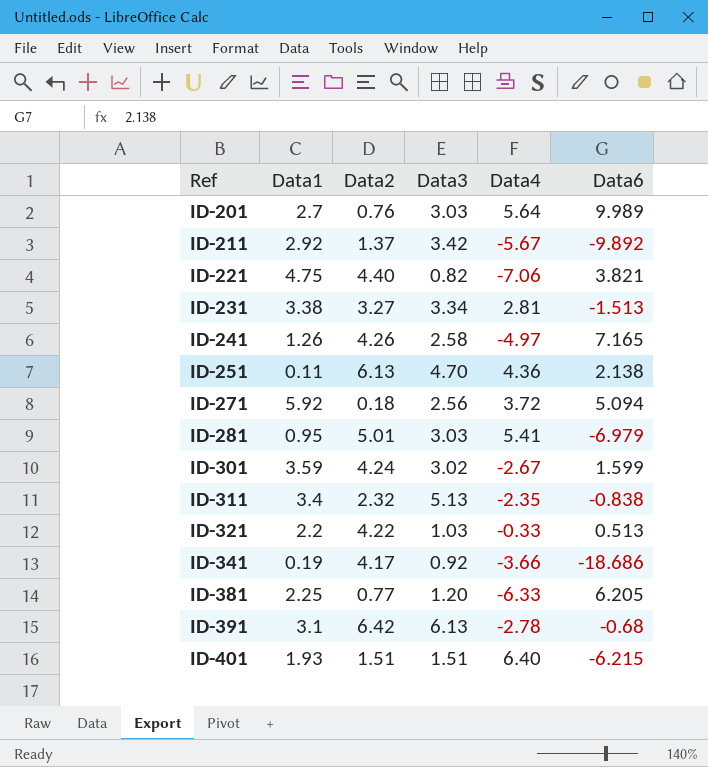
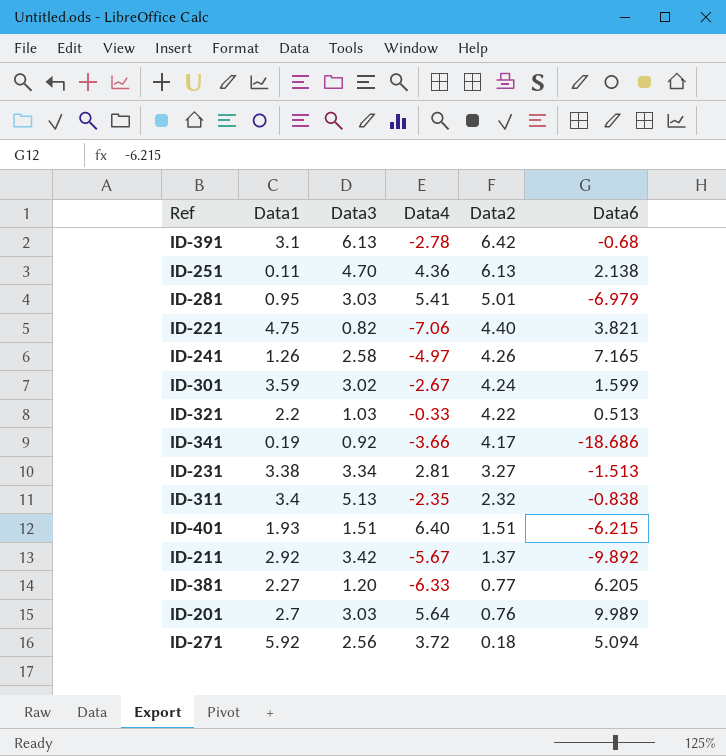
row order: Ref ascending -> Data2 descending
column Data2 | position: 3 -> 5
ID-381 | Data1: 2.25 -> 2.27

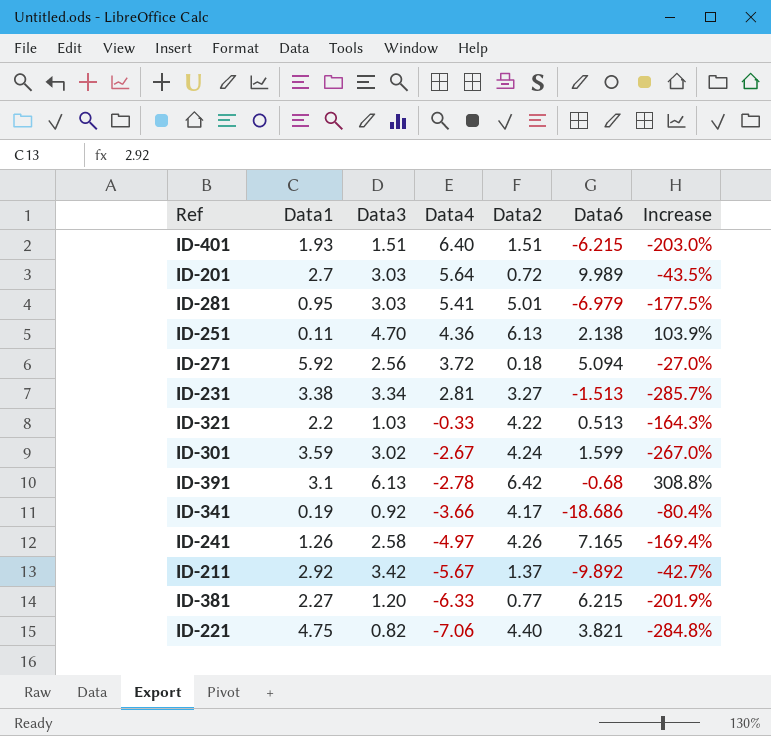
row order: Data2 descending -> Data4 descending
column Increase | formula: none -> ([Data4] - [Data6]) / [Data6]
row ID-311: 3.4 | 5.13 | -2.35 | 2.32 | -0.838 -> none
ID-201 | Data2: 0.76 -> 0.72
ID-381 | Data6: 6.205 -> 6.215

